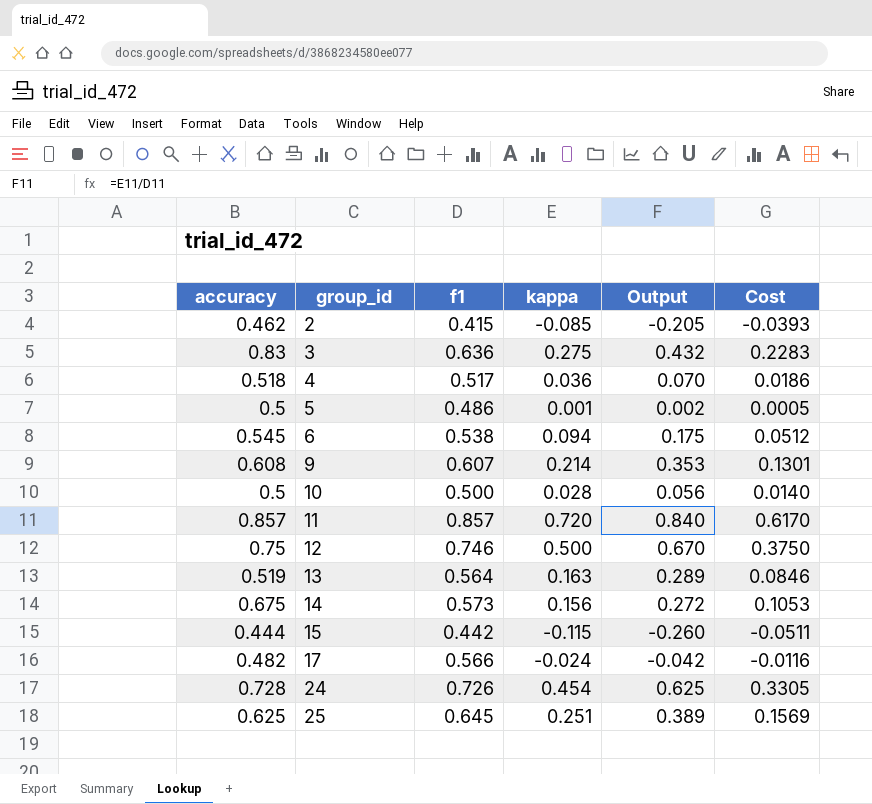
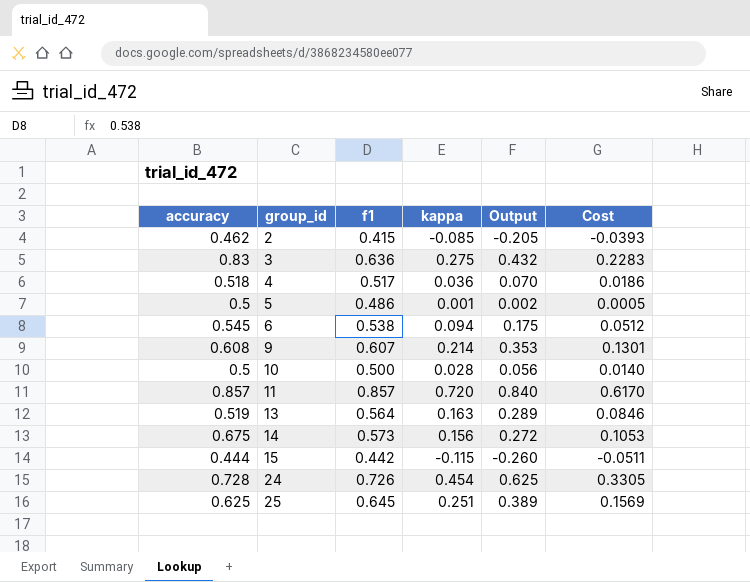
row 12: 0.75 | 0.746 | 0.500 | 0.670 | 0.3750 -> none
row 17: 0.482 | 0.566 | -0.024 | -0.042 | -0.0116 -> none

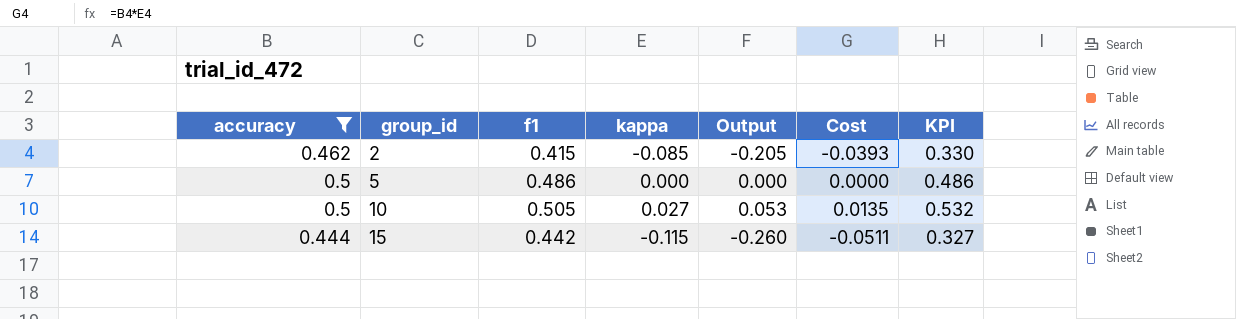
filter: none -> accuracy <= 0.5
column KPI | formula: none -> [f1] + [kappa]
5 | kappa: 0.001 -> 0.000
5 | Output: 0.002 -> 0.000
5 | Cost: 0.0005 -> 0.0000
10 | f1: 0.500 -> 0.505
10 | kappa: 0.028 -> 0.027
10 | Output: 0.056 -> 0.053
10 | Cost: 0.0140 -> 0.0135

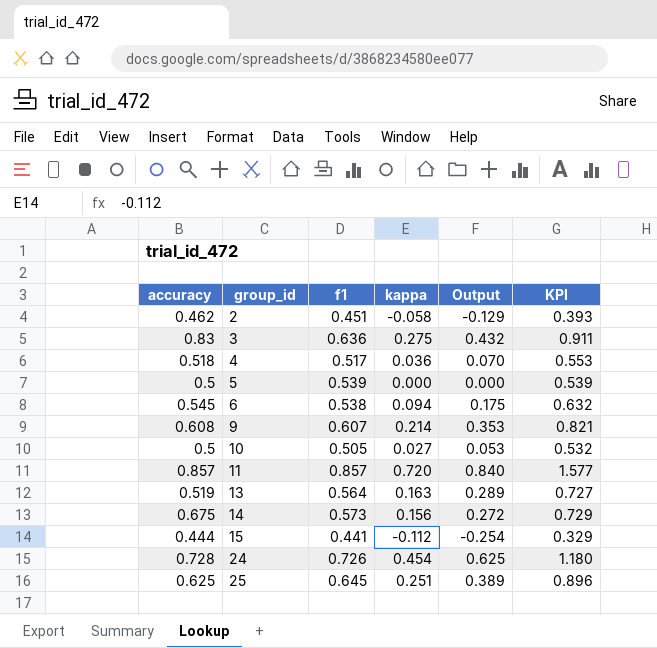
filter: accuracy <= 0.5 -> none
column Cost | formula: [accuracy] * [kappa] -> none
2 | f1: 0.415 -> 0.451
2 | kappa: -0.085 -> -0.058
2 | Output: -0.205 -> -0.129
2 | KPI: 0.330 -> 0.393
5 | f1: 0.486 -> 0.539
5 | KPI: 0.486 -> 0.539
15 | f1: 0.442 -> 0.441
15 | kappa: -0.115 -> -0.112
15 | Output: -0.260 -> -0.254
15 | KPI: 0.327 -> 0.329

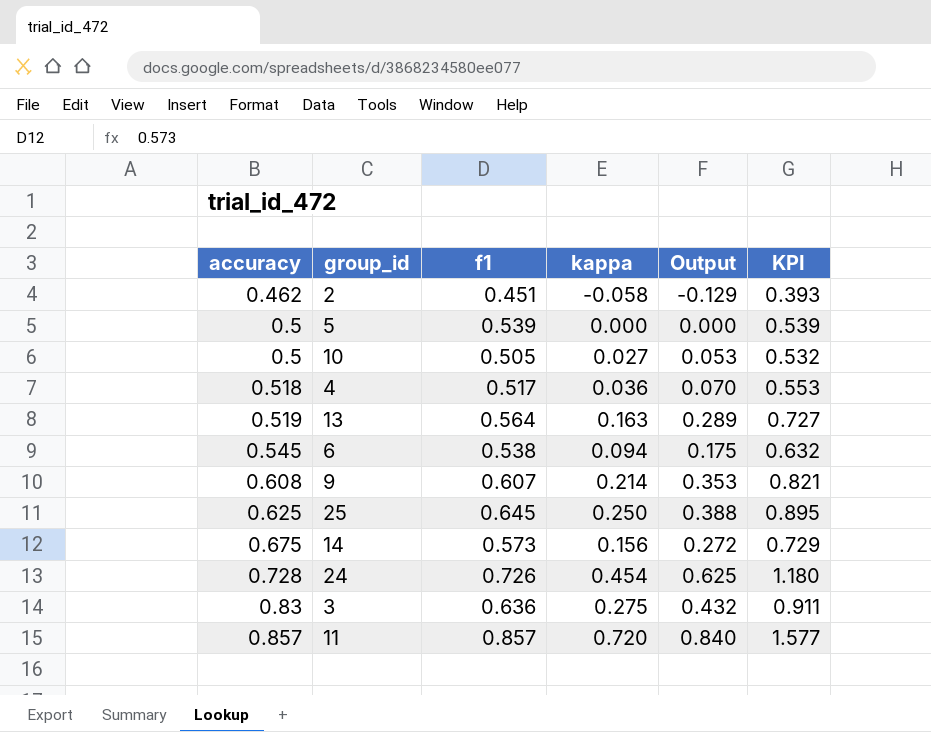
row order: group_id ascending -> accuracy ascending
row 15: 0.444 | 0.441 | -0.112 | -0.254 | 0.329 -> none
25 | kappa: 0.251 -> 0.250
25 | Output: 0.389 -> 0.388
25 | KPI: 0.896 -> 0.895

